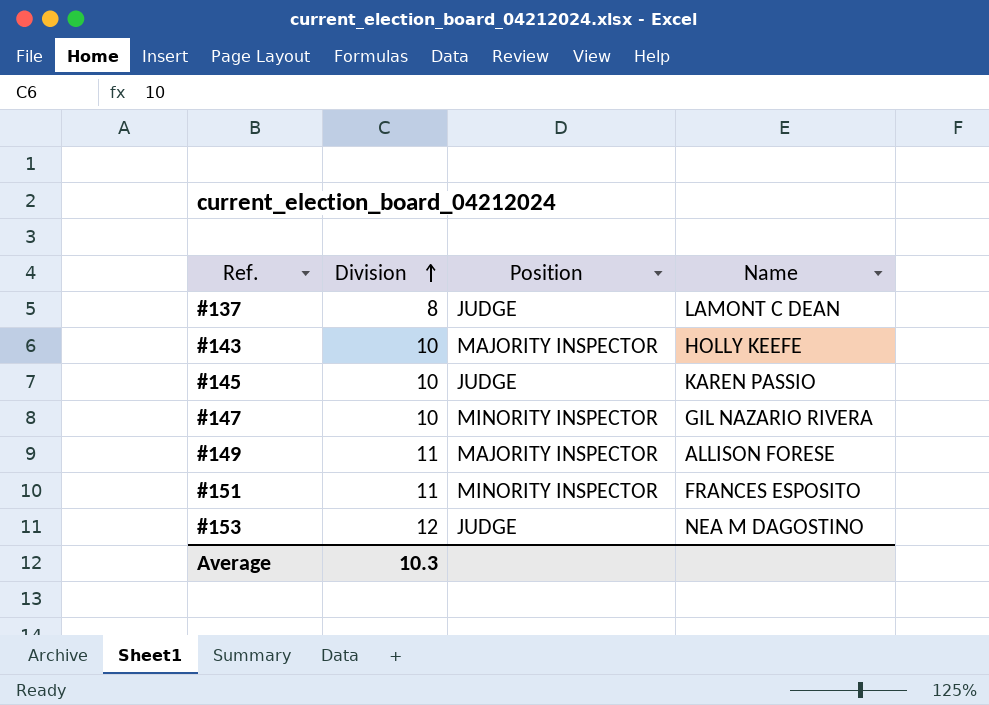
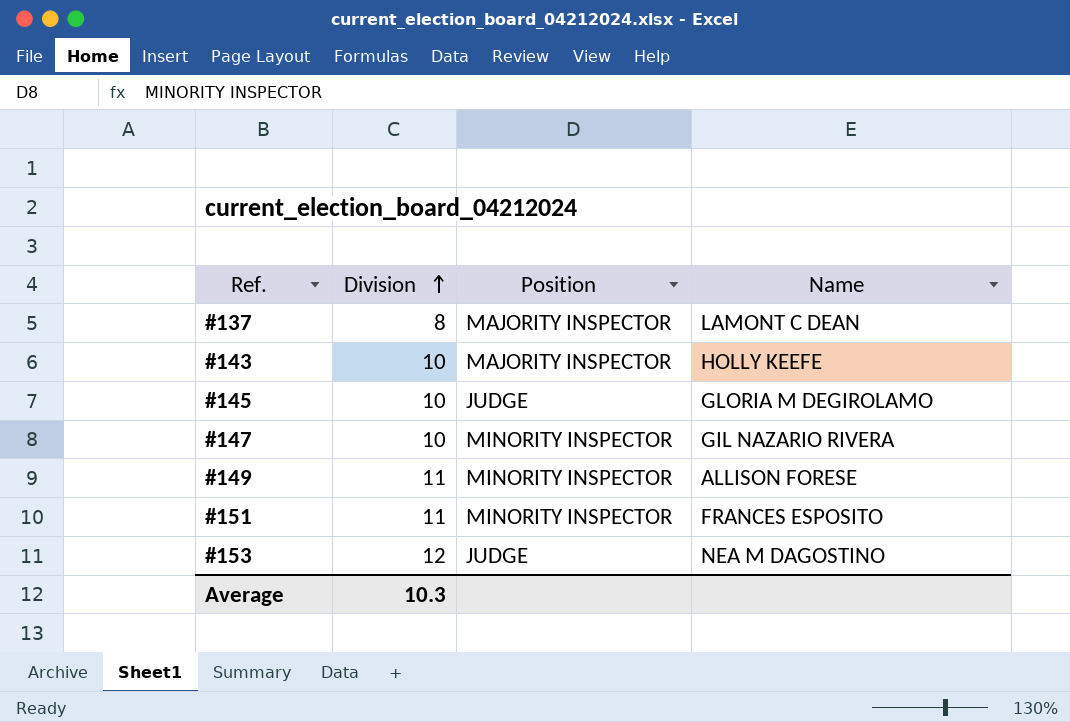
#137 | Position: JUDGE -> MAJORITY INSPECTOR
#145 | Name: KAREN PASSIO -> GLORIA M DEGIROLAMO
#149 | Position: MAJORITY INSPECTOR -> MINORITY INSPECTOR

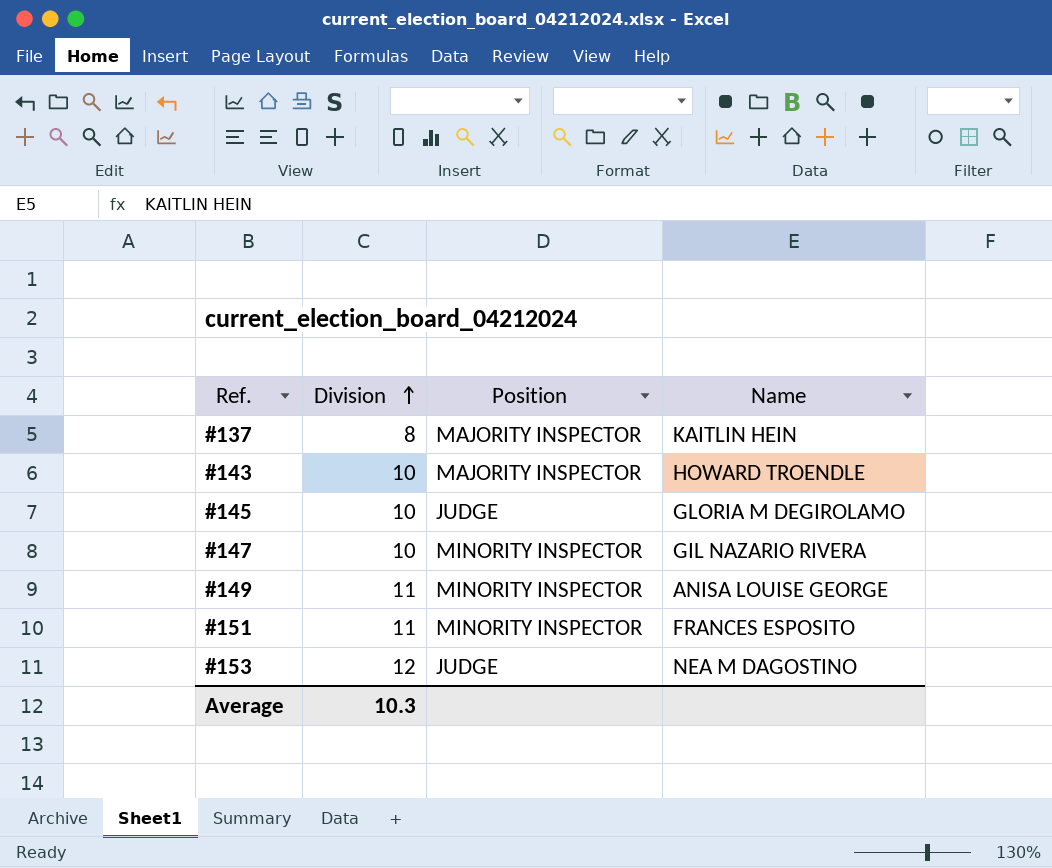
#137 | Name: LAMONT C DEAN -> KAITLIN HEIN
#143 | Name: HOLLY KEEFE -> HOWARD TROENDLE
#149 | Name: ALLISON FORESE -> ANISA LOUISE GEORGE

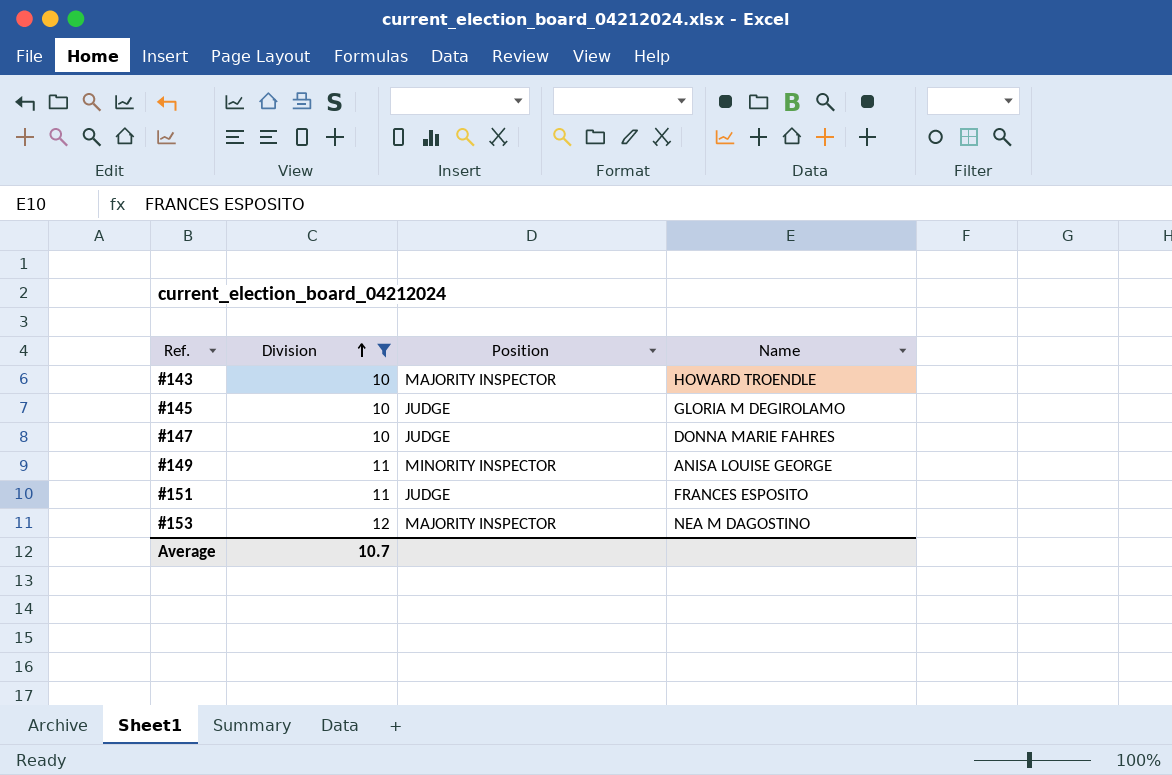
filter: none -> Division != 8
#147 | Position: MINORITY INSPECTOR -> JUDGE
#147 | Name: GIL NAZARIO RIVERA -> DONNA MARIE FAHRES
#151 | Position: MINORITY INSPECTOR -> JUDGE
#153 | Position: JUDGE -> MAJORITY INSPECTOR
Average | Division: 10.3 -> 10.7

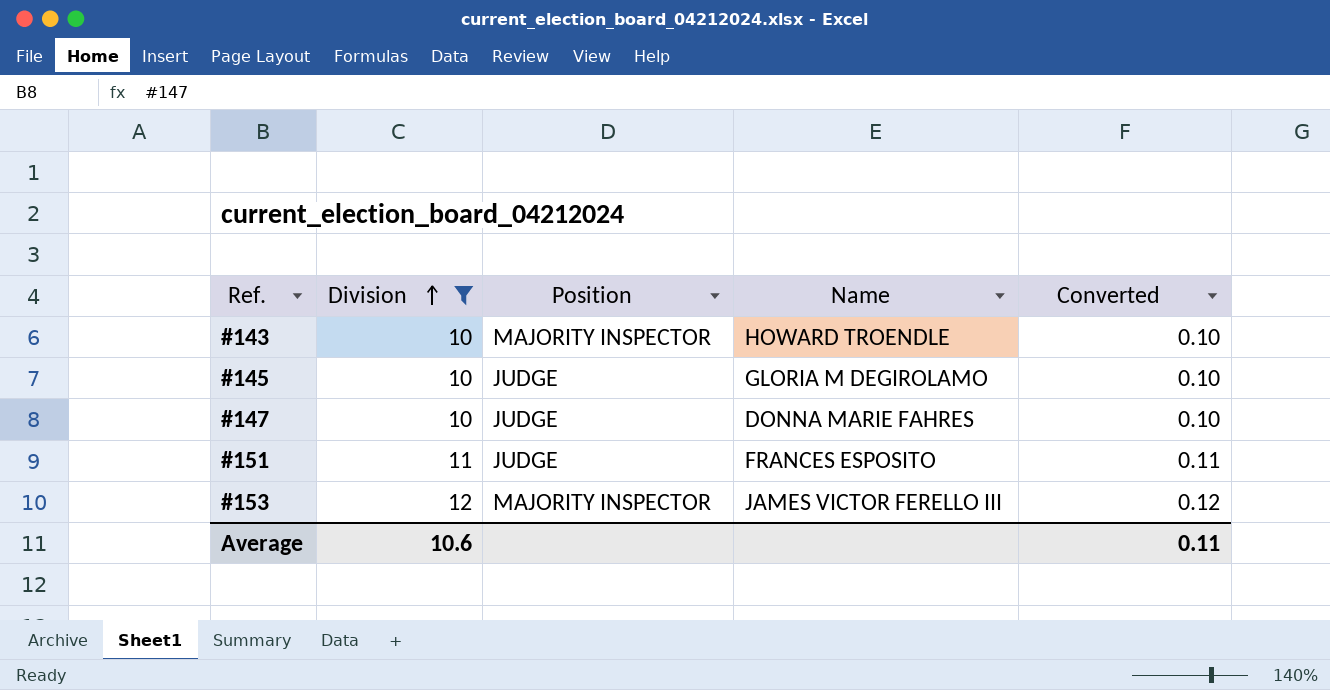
column Converted | formula: none -> [Division] * 0.01
row #149: 11 | MINORITY INSPECTOR | ANISA LOUISE GEORGE -> none
#153 | Name: NEA M DAGOSTINO -> JAMES VICTOR FERELLO III
Average | Division: 10.7 -> 10.6

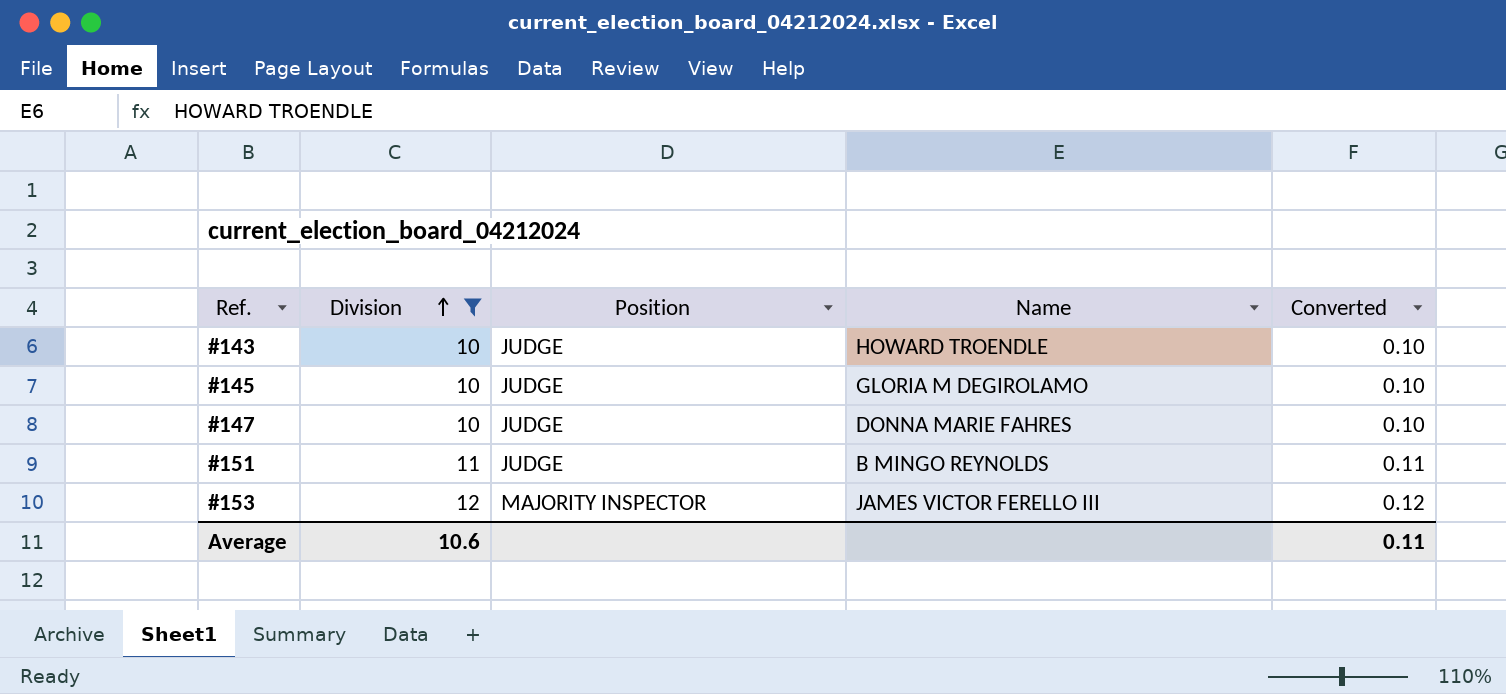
#143 | Position: MAJORITY INSPECTOR -> JUDGE
#151 | Name: FRANCES ESPOSITO -> B MINGO REYNOLDS

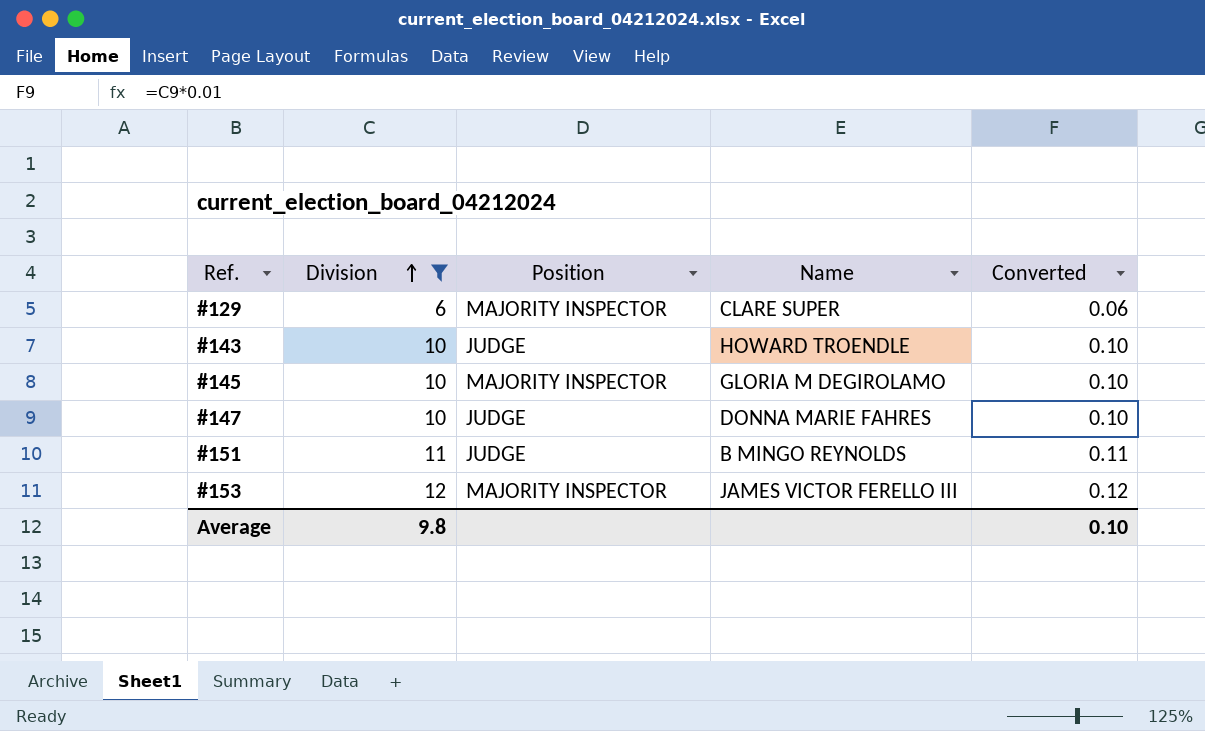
row #129: none -> 6 | MAJORITY INSPECTOR | CLARE SUPER | 0.06
#145 | Position: JUDGE -> MAJORITY INSPECTOR
Average | Division: 10.6 -> 9.8
Average | Converted: 0.11 -> 0.10

